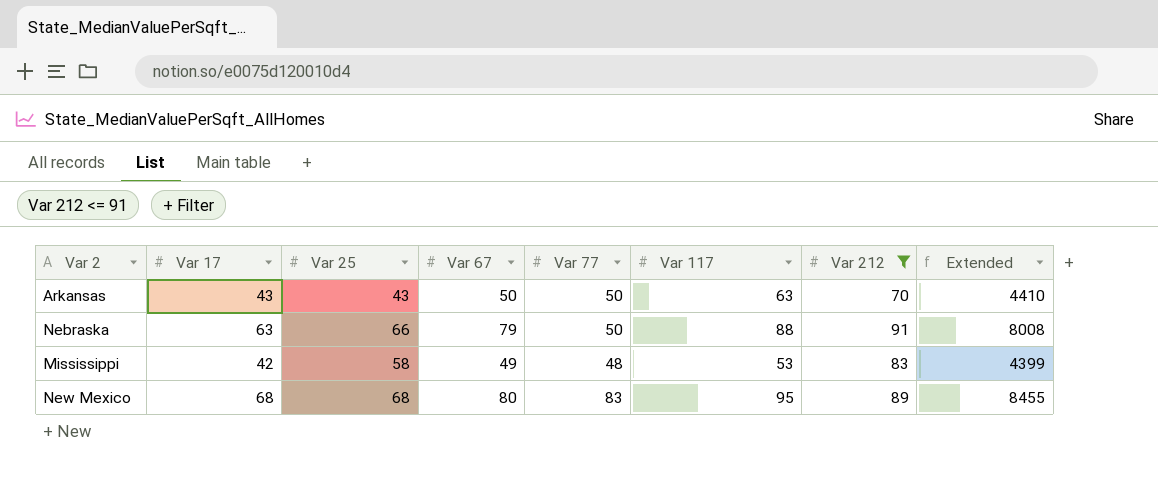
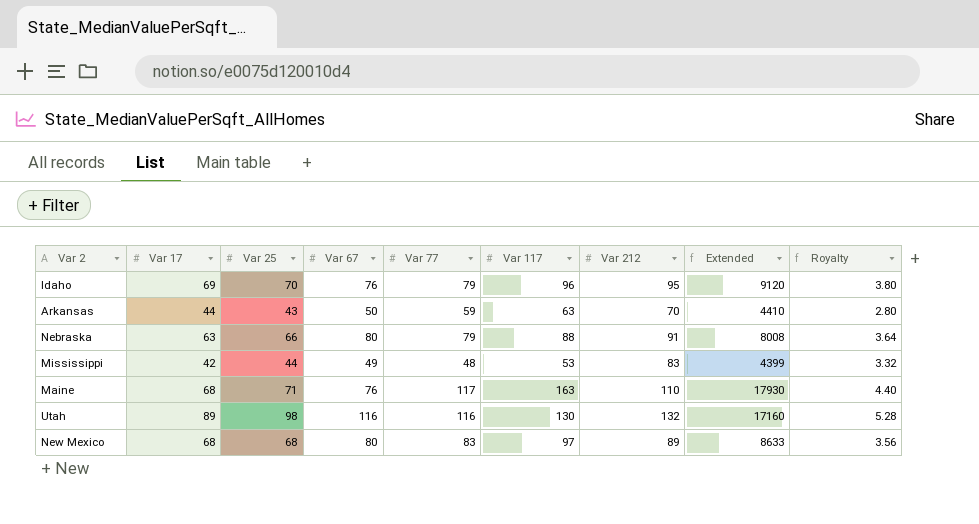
filter: Var 212 <= 91 -> none
column Royalty | formula: none -> [Var 212] * 0.04
Arkansas | Var 17: 43 -> 44
Arkansas | Var 77: 50 -> 59
Nebraska | Var 67: 79 -> 80
Nebraska | Var 77: 50 -> 79
Mississippi | Var 25: 58 -> 44
New Mexico | Var 117: 95 -> 97
New Mexico | Extended: 8455 -> 8633

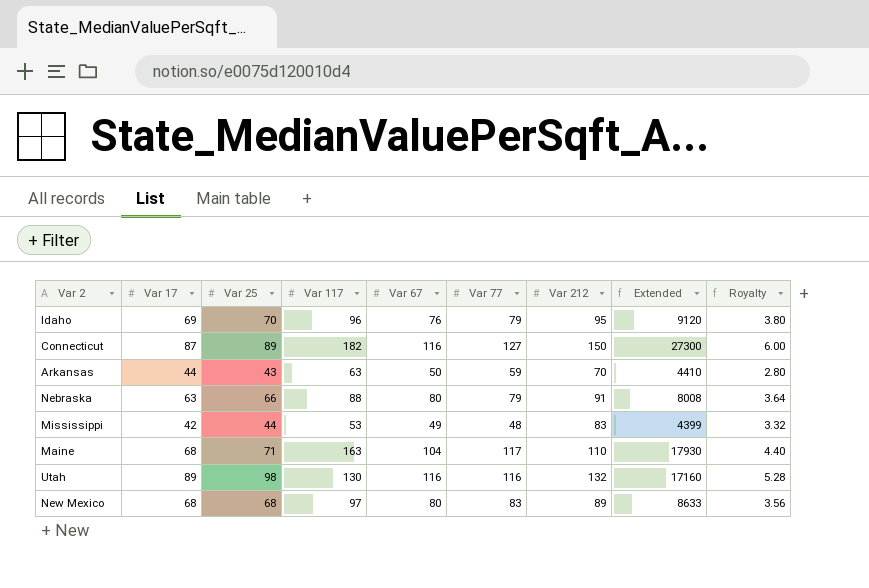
column Var 117 | position: 6 -> 4
row Connecticut: none -> 87 | 89 | 182 | 116 | 127 | 150 | 27300 | 6.00
Maine | Var 67: 76 -> 104

